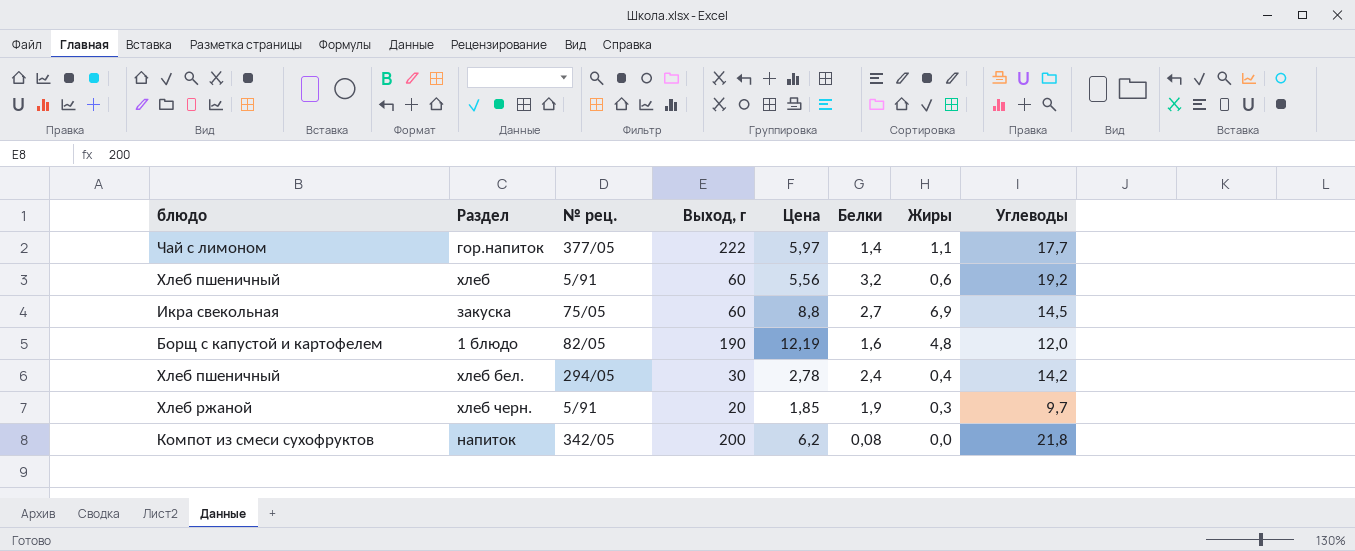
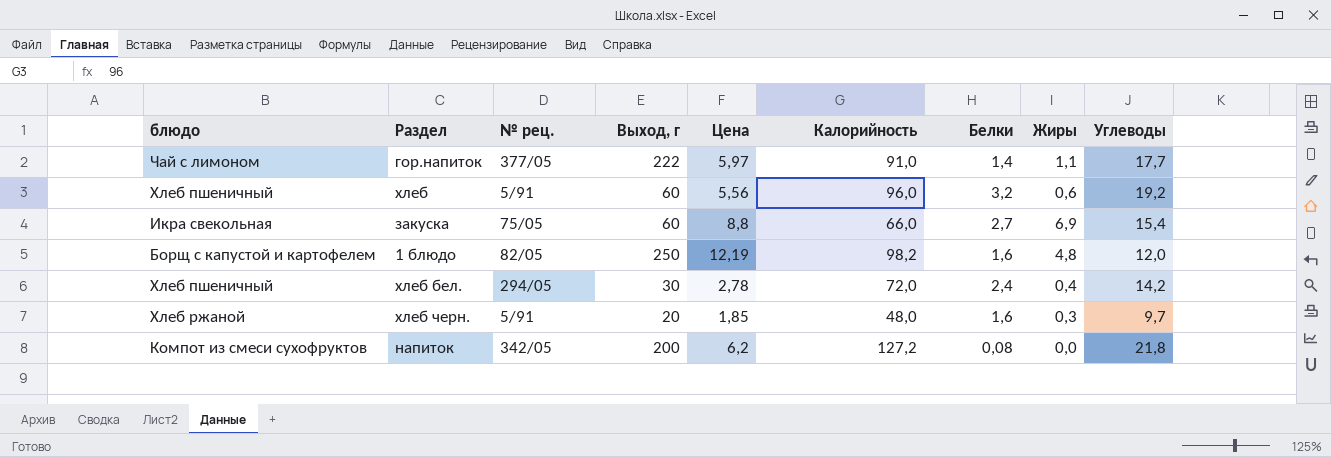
column Калорийность | position: none -> 6
закуска | Углеводы: 14,5 -> 15,4
1 блюдо | Выход, г: 190 -> 250
хлеб черн. | Белки: 1,9 -> 1,6

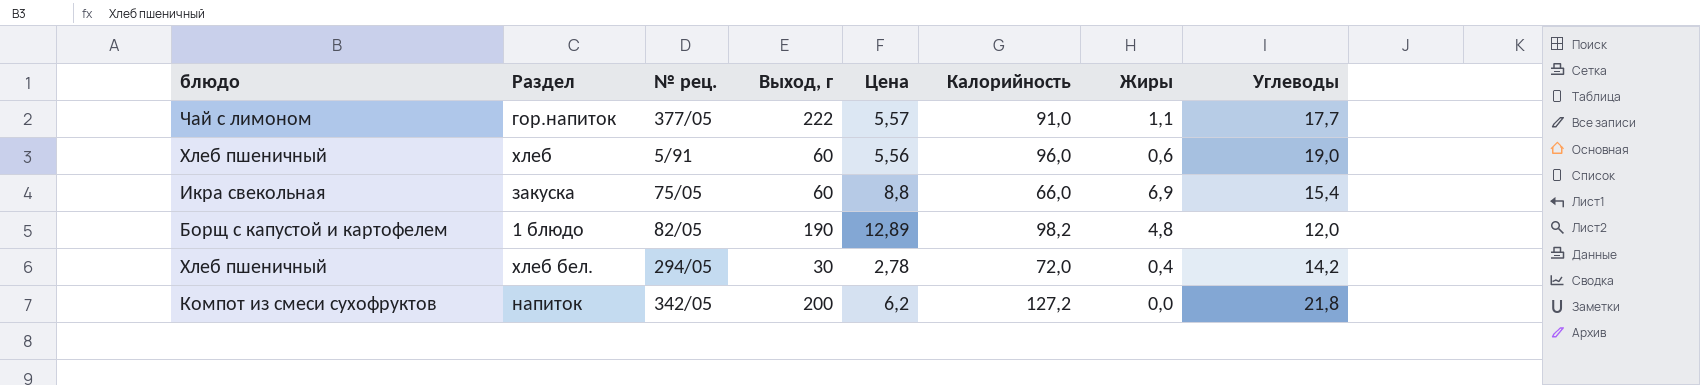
column Белки | position: 7 -> none
row хлеб черн.: Хлеб ржаной | 5/91 | 20 | 1,85 | 48,0 | 1,6 | 0,3 | 9,7 -> none
гор.напиток | Цена: 5,97 -> 5,57
хлеб | Углеводы: 19,2 -> 19,0
1 блюдо | Выход, г: 250 -> 190
1 блюдо | Цена: 12,19 -> 12,89

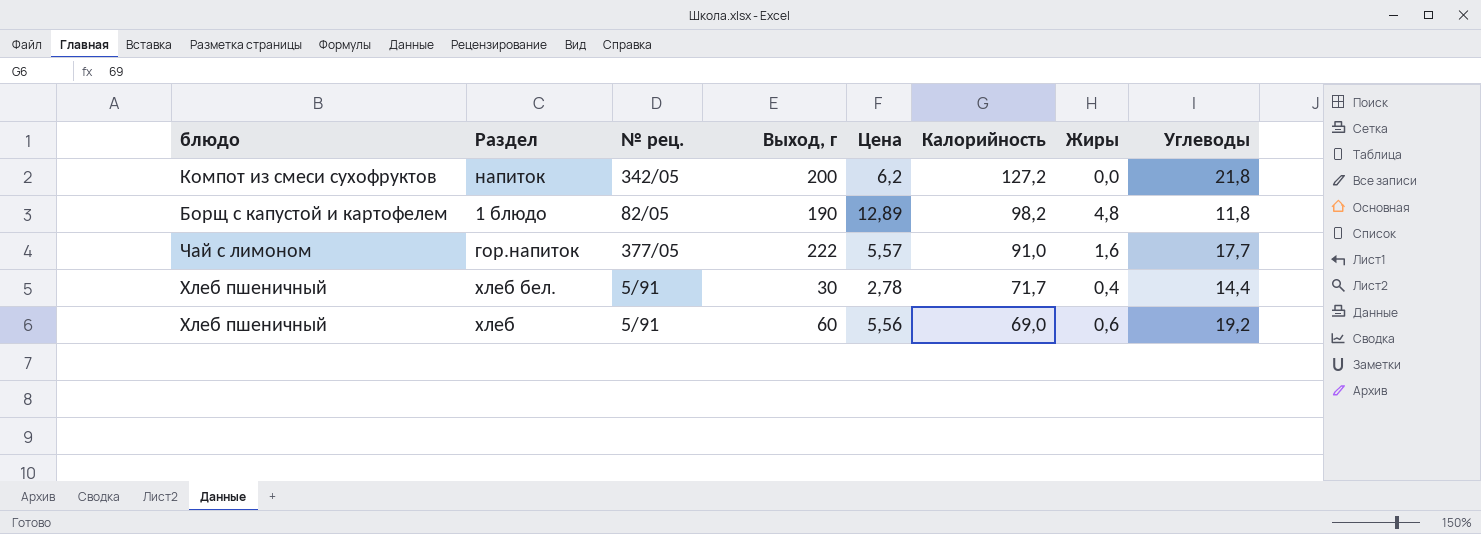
row order: none -> Калорийность descending
row закуска: Икра свекольная | 75/05 | 60 | 8,8 | 66,0 | 6,9 | 15,4 -> none
1 блюдо | Углеводы: 12,0 -> 11,8
гор.напиток | Жиры: 1,1 -> 1,6
хлеб бел. | № рец.: 294/05 -> 5/91
хлеб бел. | Калорийность: 72,0 -> 71,7
хлеб бел. | Углеводы: 14,2 -> 14,4
хлеб | Калорийность: 96,0 -> 69,0
хлеб | Углеводы: 19,0 -> 19,2

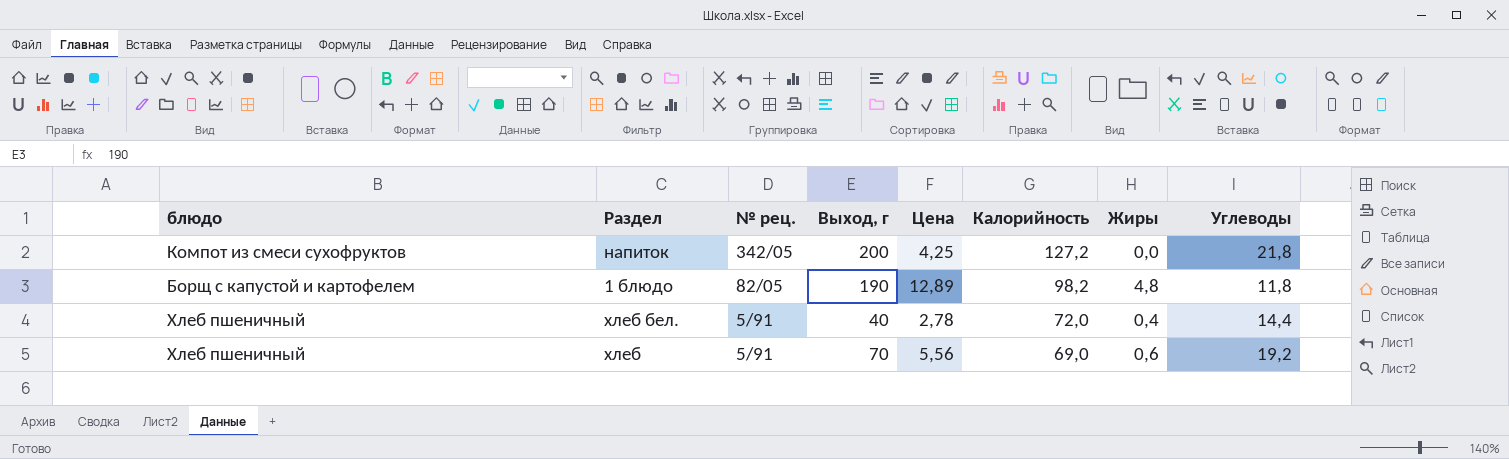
row гор.напиток: Чай с лимоном | 377/05 | 222 | 5,57 | 91,0 | 1,6 | 17,7 -> none
напиток | Цена: 6,2 -> 4,25
хлеб бел. | Выход, г: 30 -> 40
хлеб бел. | Калорийность: 71,7 -> 72,0
хлеб | Выход, г: 60 -> 70

